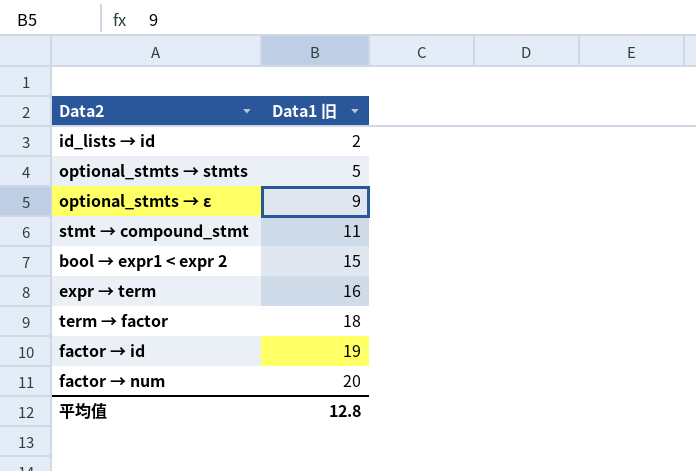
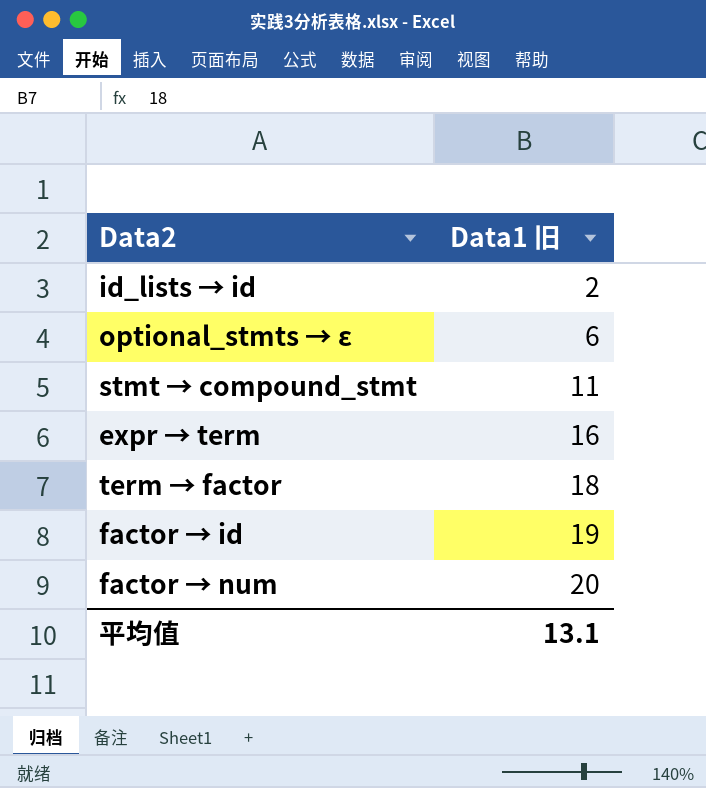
row optional_stmts → stmts: 5 -> none
row bool → expr1 < expr 2: 15 -> none
optional_stmts → ε | Data1 旧: 9 -> 6
平均值 | Data1 旧: 12.8 -> 13.1

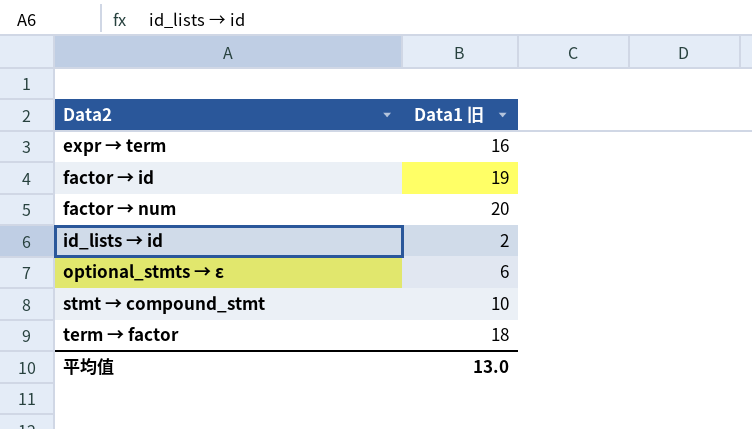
row order: Data1 旧 ascending -> Data2 ascending
stmt → compound_stmt | Data1 旧: 11 -> 10
平均值 | Data1 旧: 13.1 -> 13.0

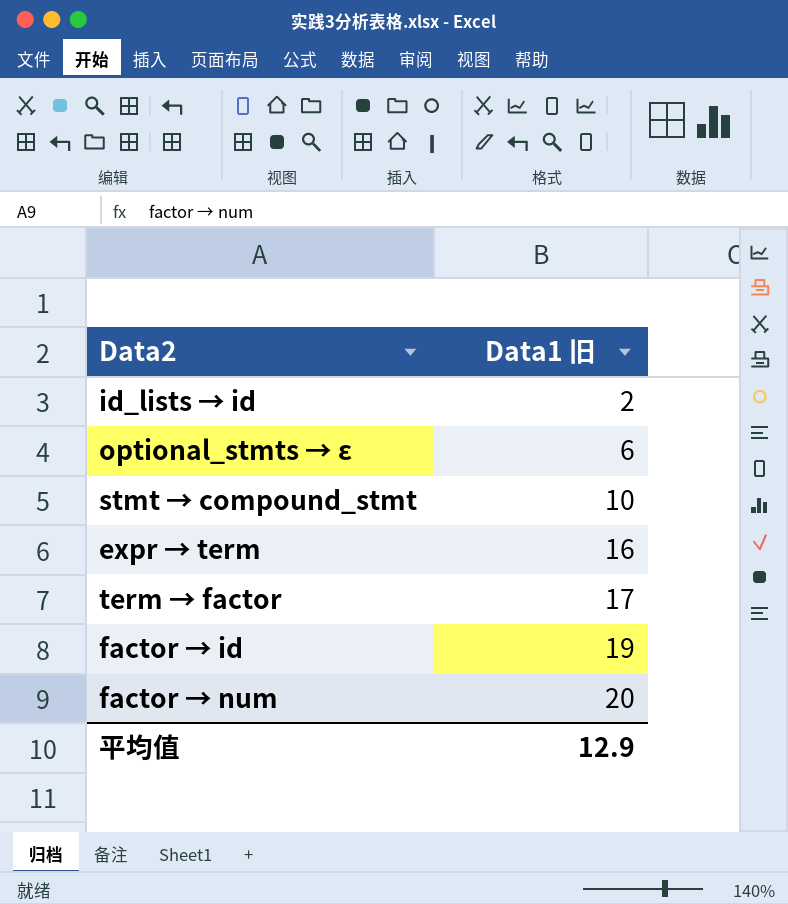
row order: Data2 ascending -> Data1 旧 ascending
term → factor | Data1 旧: 18 -> 17
平均值 | Data1 旧: 13.0 -> 12.9

